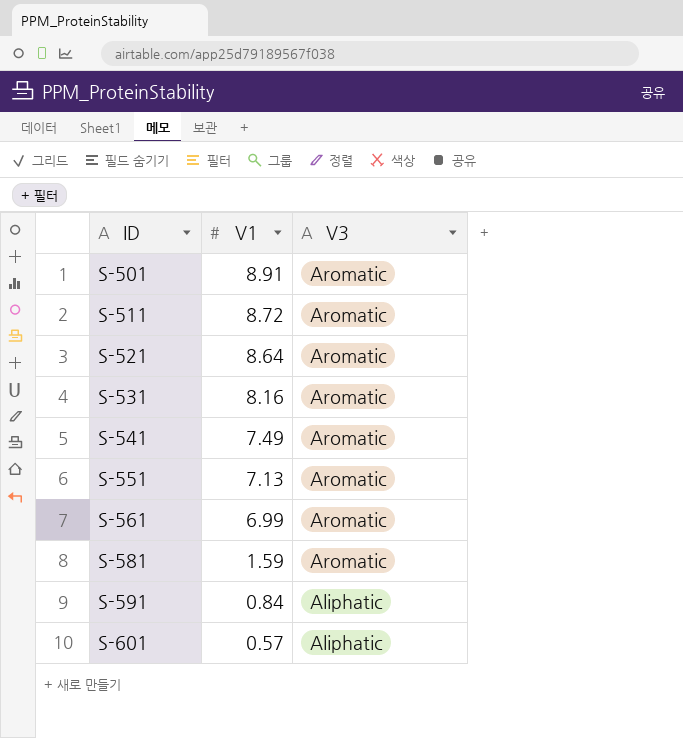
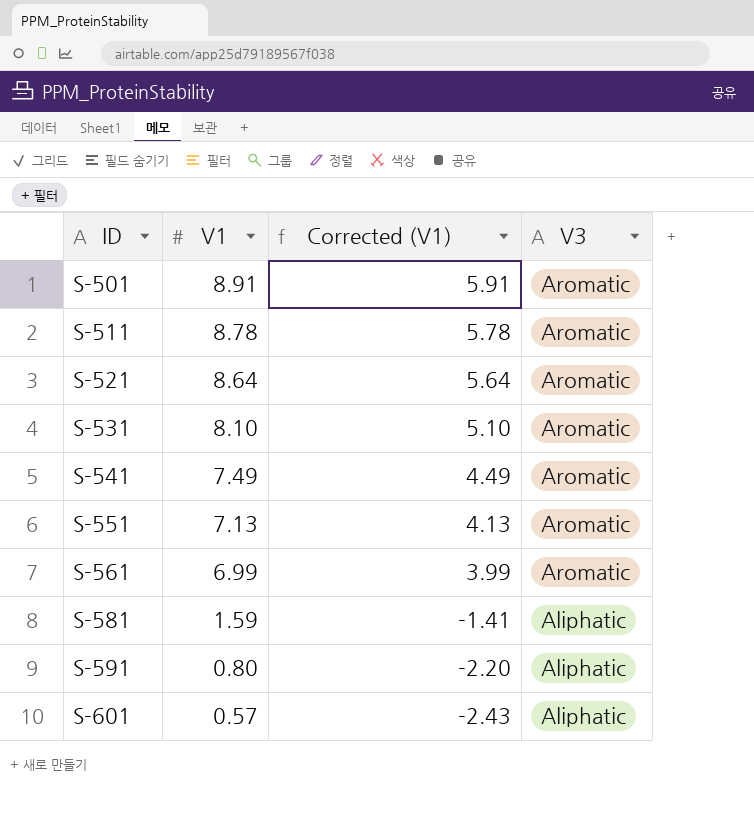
column Corrected (V1) | formula: none -> [V1] - 3
S-511 | V1: 8.72 -> 8.78
S-531 | V1: 8.16 -> 8.10
S-581 | V3: Aromatic -> Aliphatic
S-591 | V1: 0.84 -> 0.80

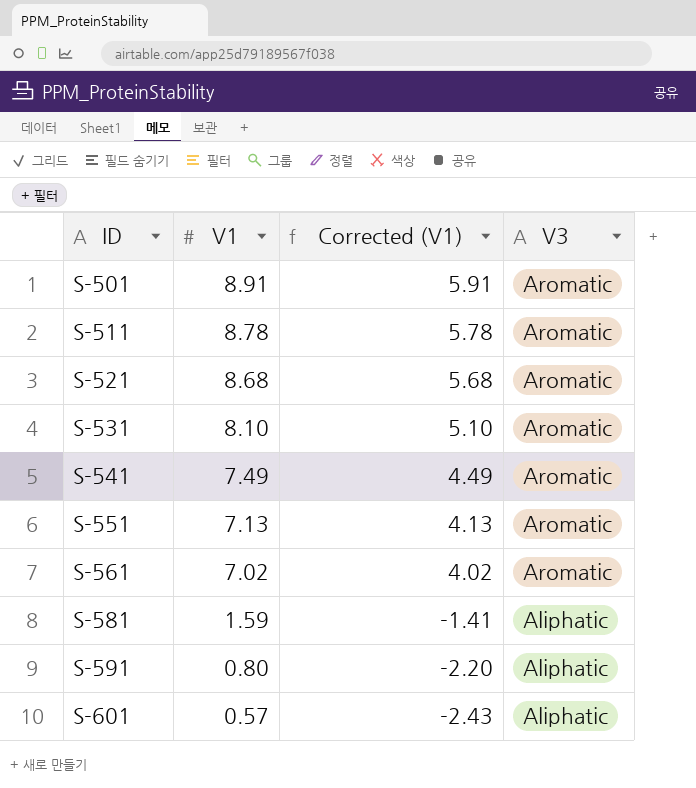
S-521 | V1: 8.64 -> 8.68
S-521 | Corrected (V1): 5.64 -> 5.68
S-561 | V1: 6.99 -> 7.02
S-561 | Corrected (V1): 3.99 -> 4.02

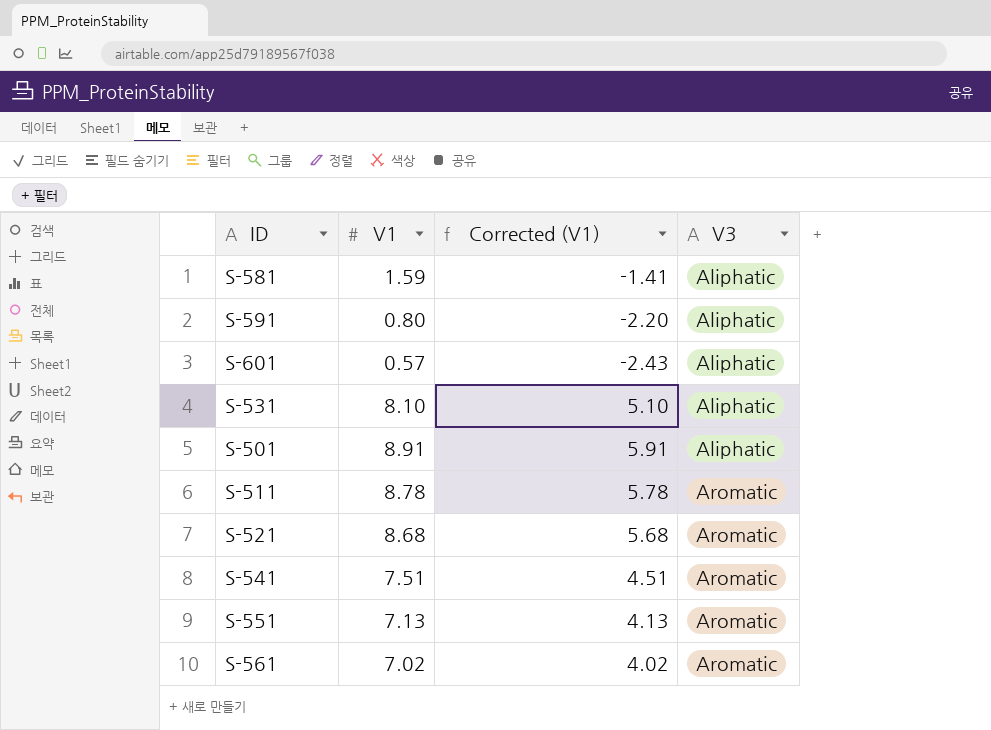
row order: ID ascending -> V3 ascending
S-531 | V3: Aromatic -> Aliphatic
S-501 | V3: Aromatic -> Aliphatic
S-541 | V1: 7.49 -> 7.51
S-541 | Corrected (V1): 4.49 -> 4.51

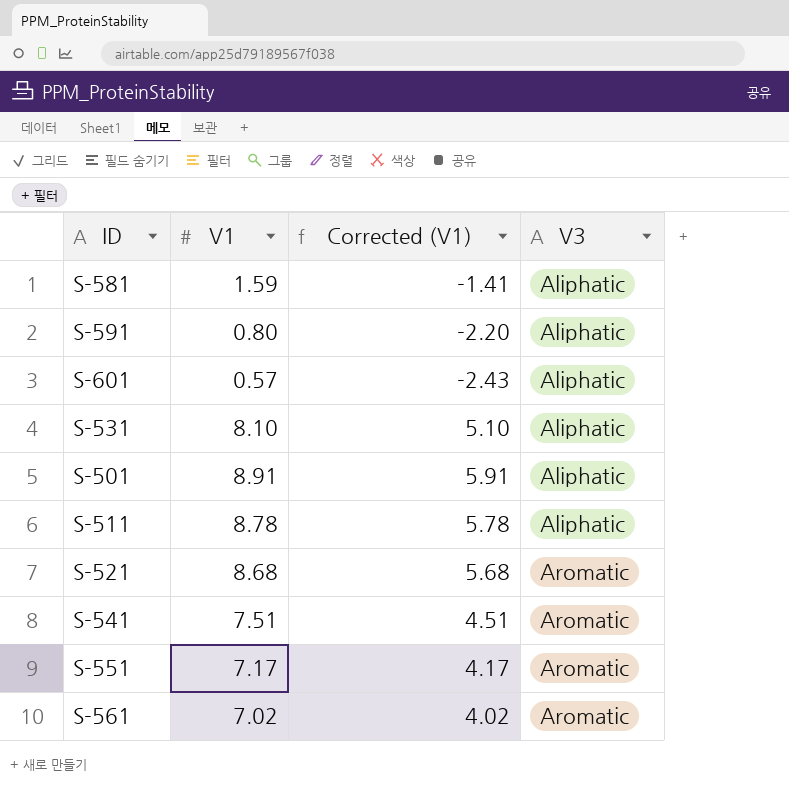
S-511 | V3: Aromatic -> Aliphatic
S-551 | V1: 7.13 -> 7.17
S-551 | Corrected (V1): 4.13 -> 4.17

